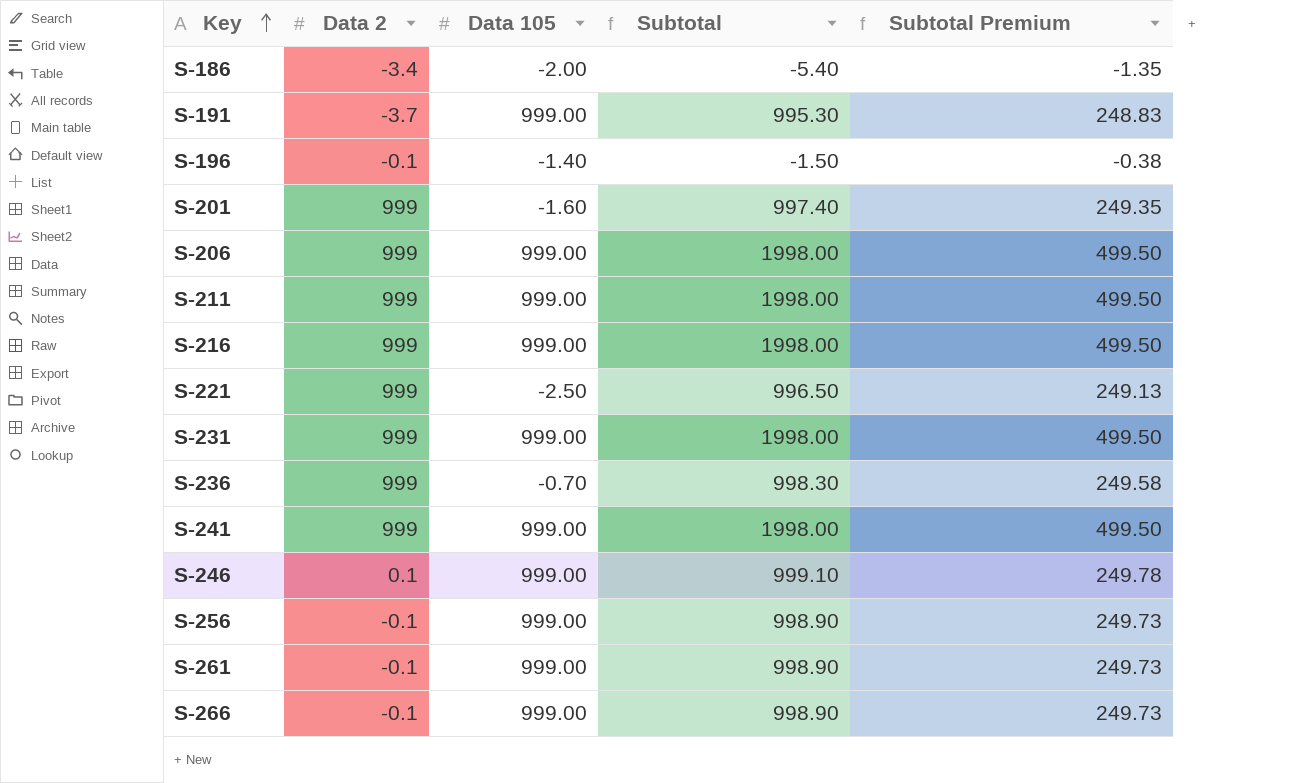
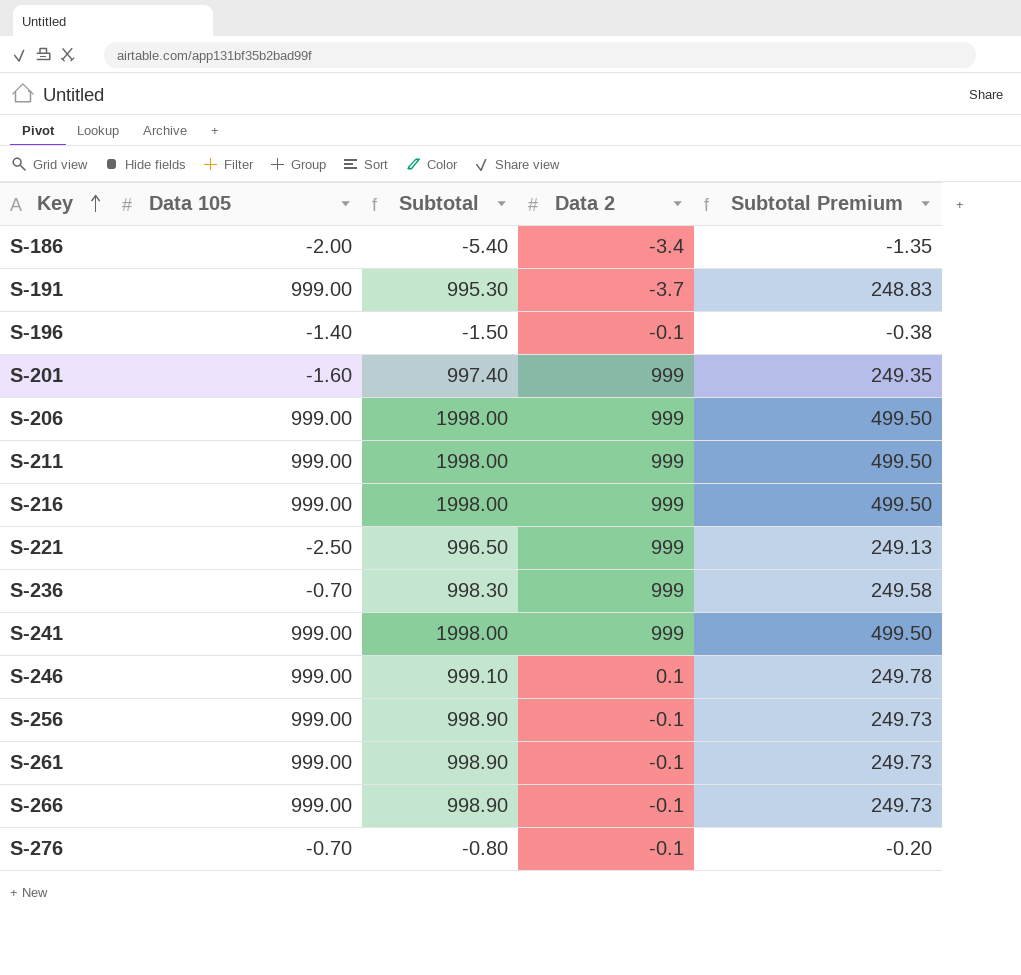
column Data 2 | position: 2 -> 4
row S-231: 999 | 999.00 | 1998.00 | 499.50 -> none
row S-276: none -> -0.70 | -0.80 | -0.1 | -0.20

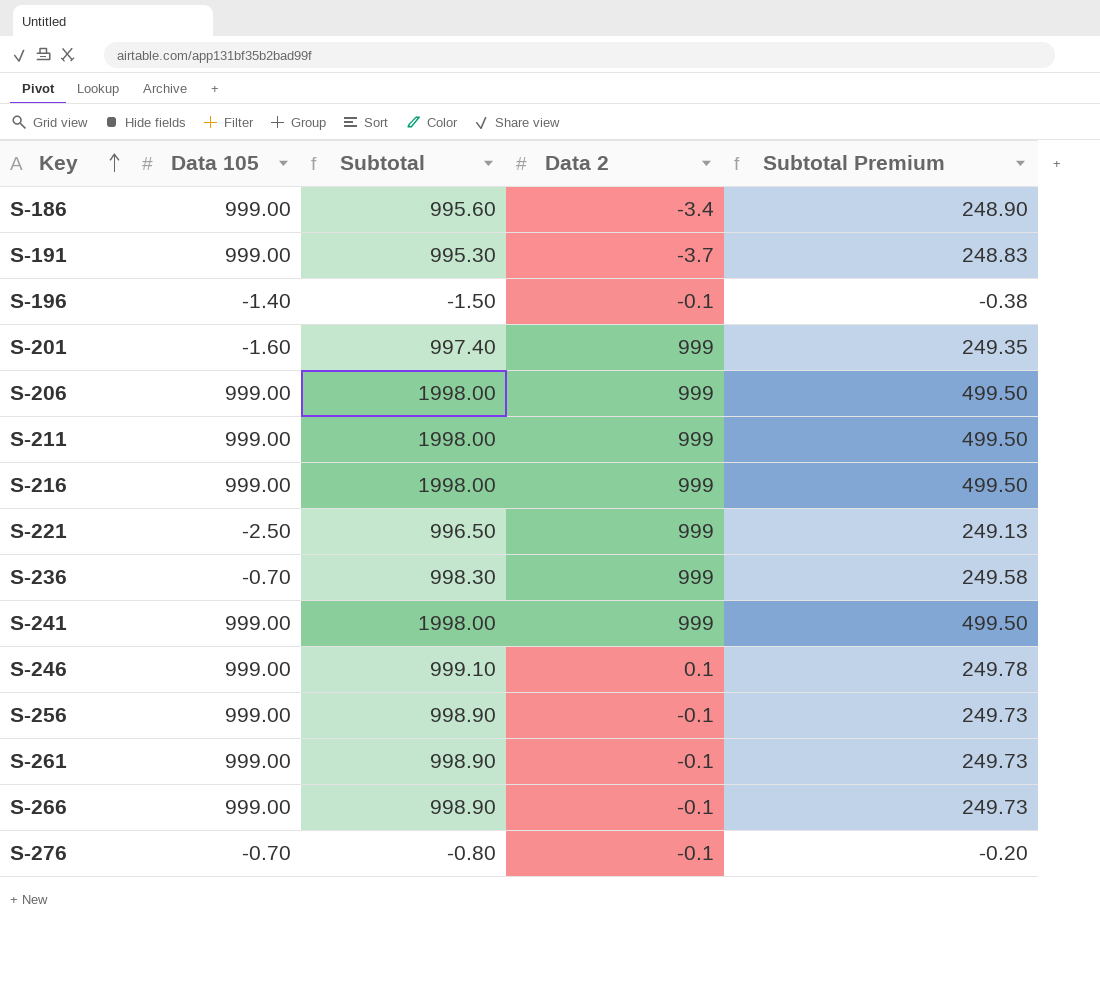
S-186 | Data 105: -2.00 -> 999.00
S-186 | Subtotal: -5.40 -> 995.60
S-186 | Subtotal Premium: -1.35 -> 248.90

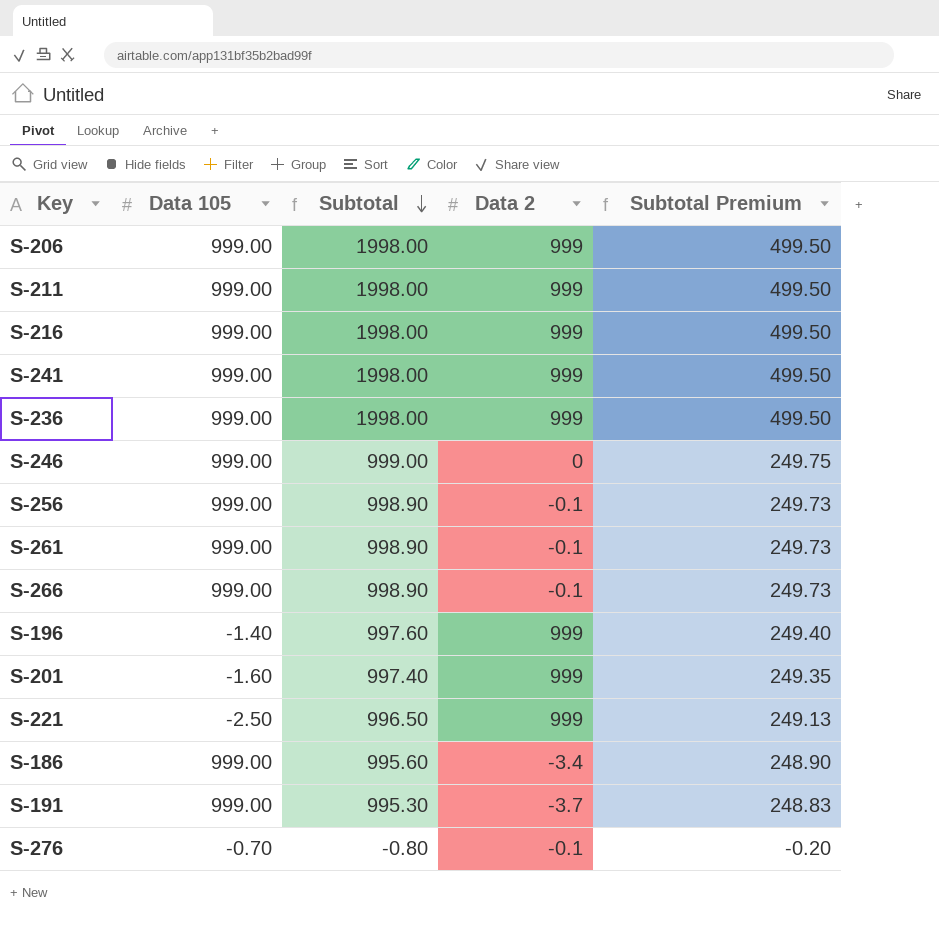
row order: Key ascending -> Subtotal descending
S-236 | Data 105: -0.70 -> 999.00
S-236 | Subtotal: 998.30 -> 1998.00
S-236 | Subtotal Premium: 249.58 -> 499.50
S-246 | Subtotal: 999.10 -> 999.00
S-246 | Data 2: 0.1 -> 0
S-246 | Subtotal Premium: 249.78 -> 249.75
S-196 | Subtotal: -1.50 -> 997.60
S-196 | Data 2: -0.1 -> 999
S-196 | Subtotal Premium: -0.38 -> 249.40

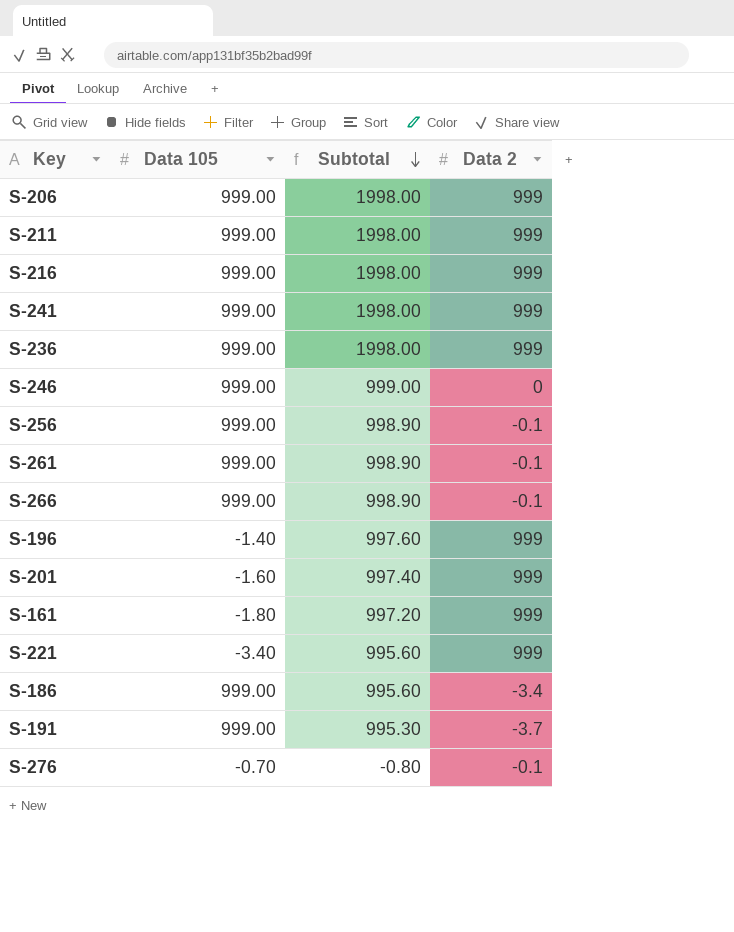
column Subtotal Premium | formula: [Subtotal] * 0.25 -> none
row S-161: none -> -1.80 | 997.20 | 999
S-221 | Data 105: -2.50 -> -3.40
S-221 | Subtotal: 996.50 -> 995.60

